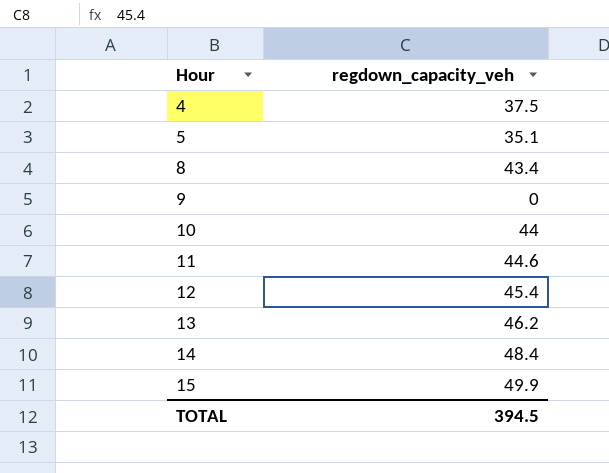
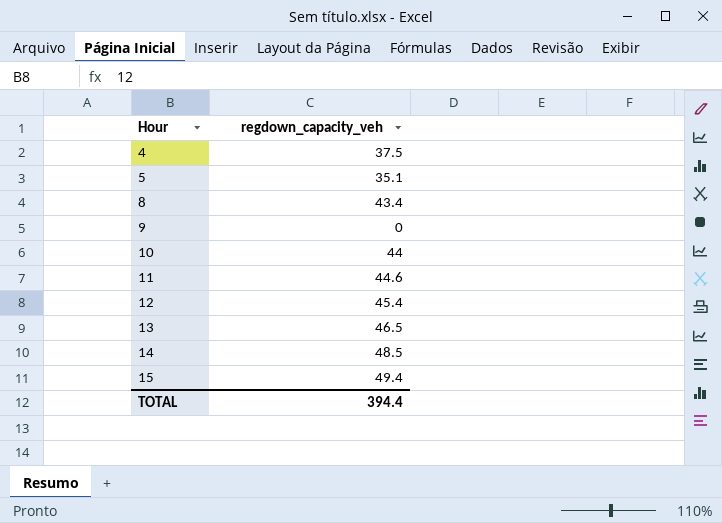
13 | regdown_capacity_veh: 46.2 -> 46.5
14 | regdown_capacity_veh: 48.4 -> 48.5
15 | regdown_capacity_veh: 49.9 -> 49.4
TOTAL | regdown_capacity_veh: 394.5 -> 394.4

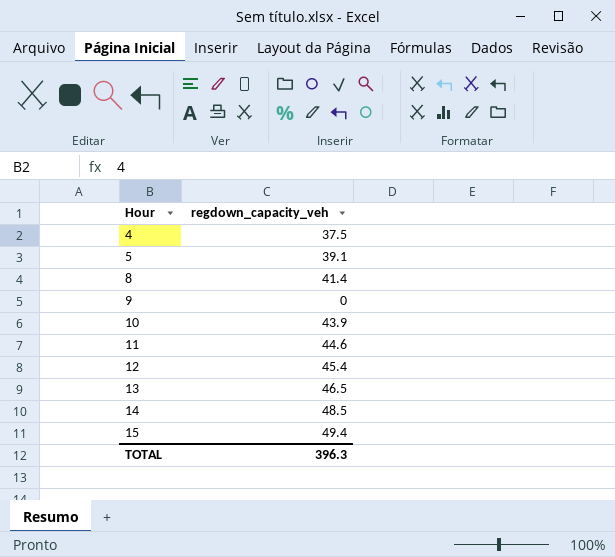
5 | regdown_capacity_veh: 35.1 -> 39.1
8 | regdown_capacity_veh: 43.4 -> 41.4
10 | regdown_capacity_veh: 44 -> 43.9
TOTAL | regdown_capacity_veh: 394.4 -> 396.3

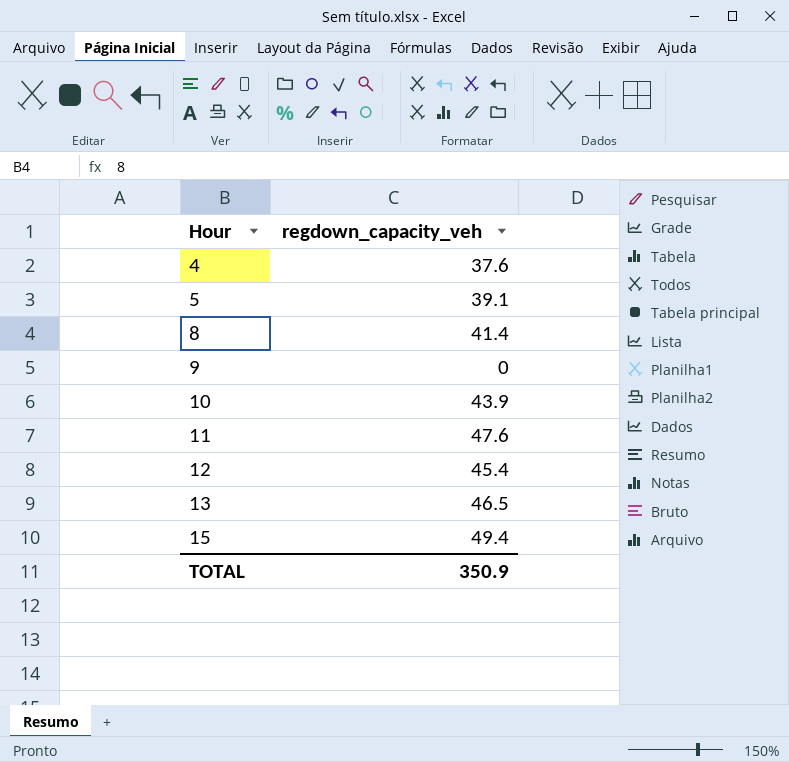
row 14: 48.5 -> none
4 | regdown_capacity_veh: 37.5 -> 37.6
11 | regdown_capacity_veh: 44.6 -> 47.6
TOTAL | regdown_capacity_veh: 396.3 -> 350.9

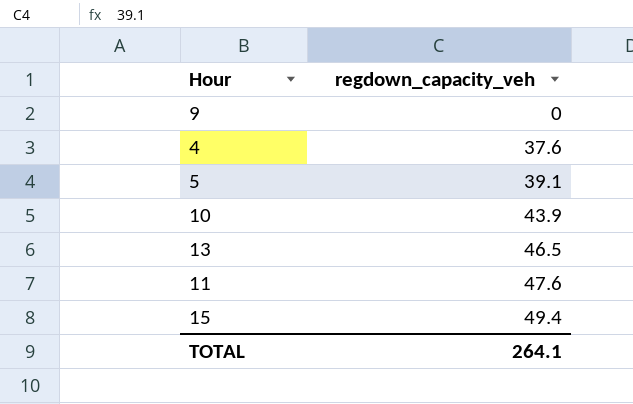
row order: Hour ascending -> regdown_capacity_veh ascending
row 8: 41.4 -> none
row 12: 45.4 -> none
TOTAL | regdown_capacity_veh: 350.9 -> 264.1

